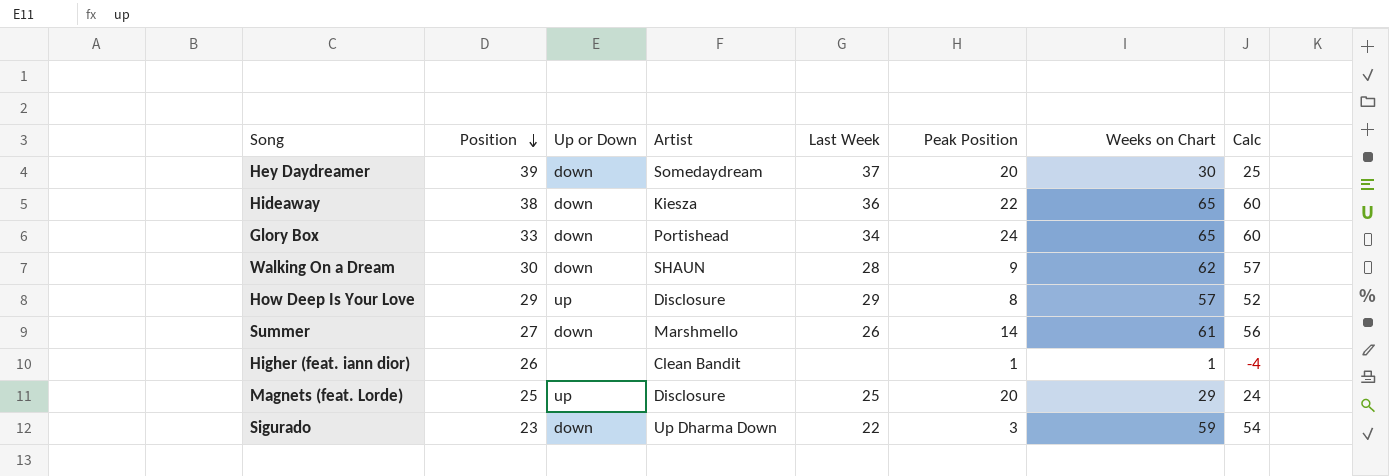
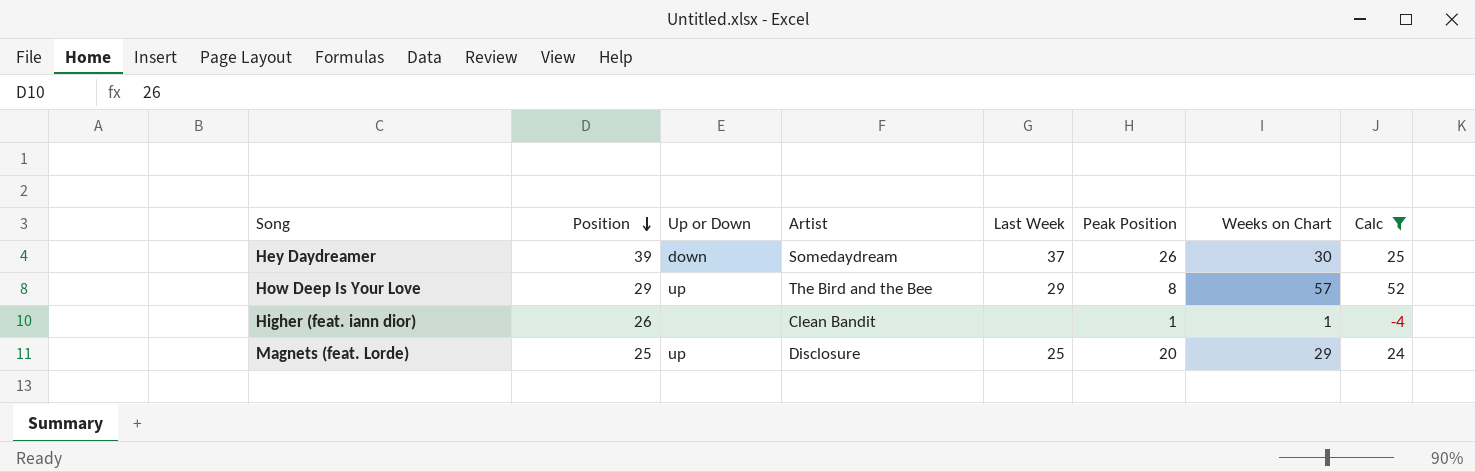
filter: none -> Calc <= 52
Hey Daydreamer | Peak Position: 20 -> 26
How Deep Is Your Love | Artist: Disclosure -> The Bird and the Bee

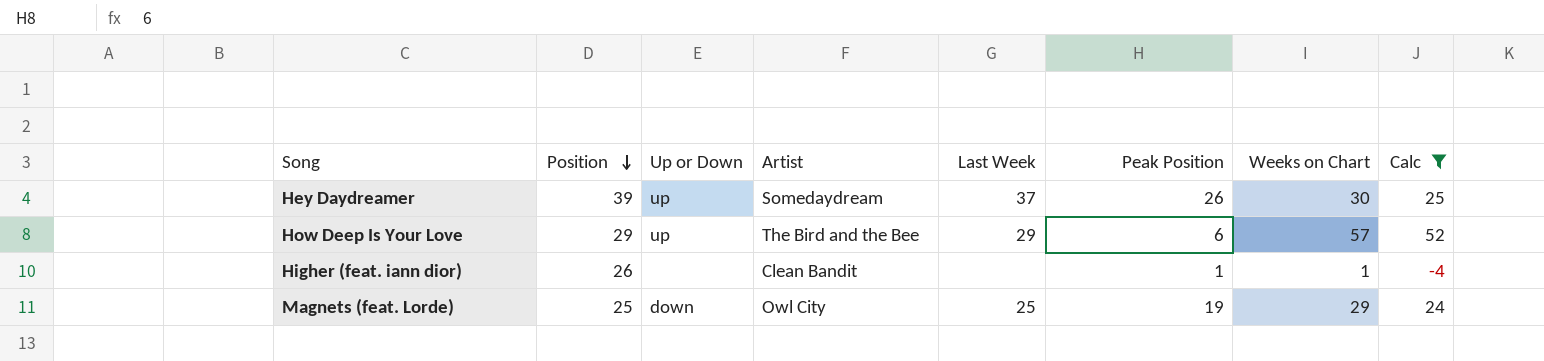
Hey Daydreamer | Up or Down: down -> up
How Deep Is Your Love | Peak Position: 8 -> 6
Magnets (feat. Lorde) | Up or Down: up -> down
Magnets (feat. Lorde) | Artist: Disclosure -> Owl City
Magnets (feat. Lorde) | Peak Position: 20 -> 19

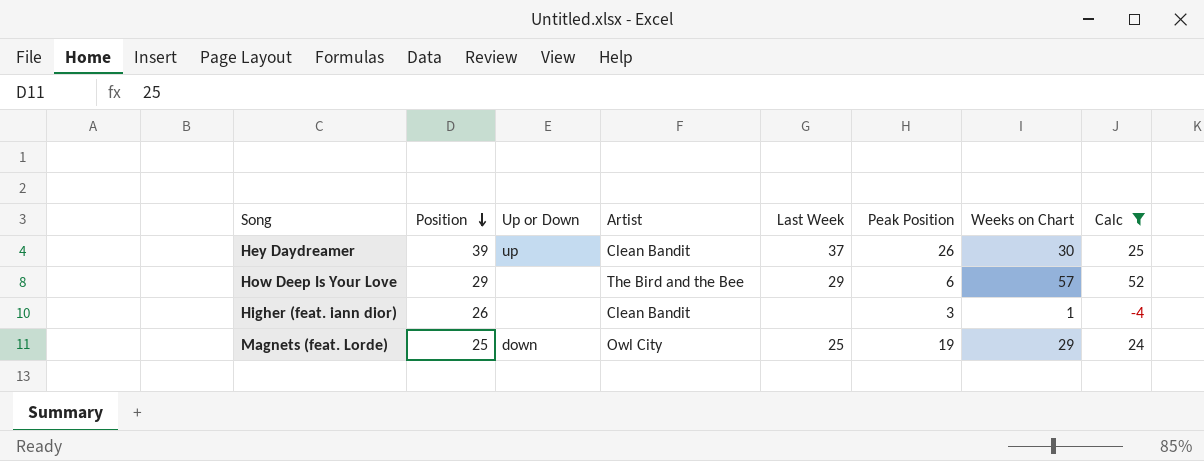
Hey Daydreamer | Artist: Somedaydream -> Clean Bandit
How Deep Is Your Love | Up or Down: up -> none
Higher (feat. iann dior) | Peak Position: 1 -> 3

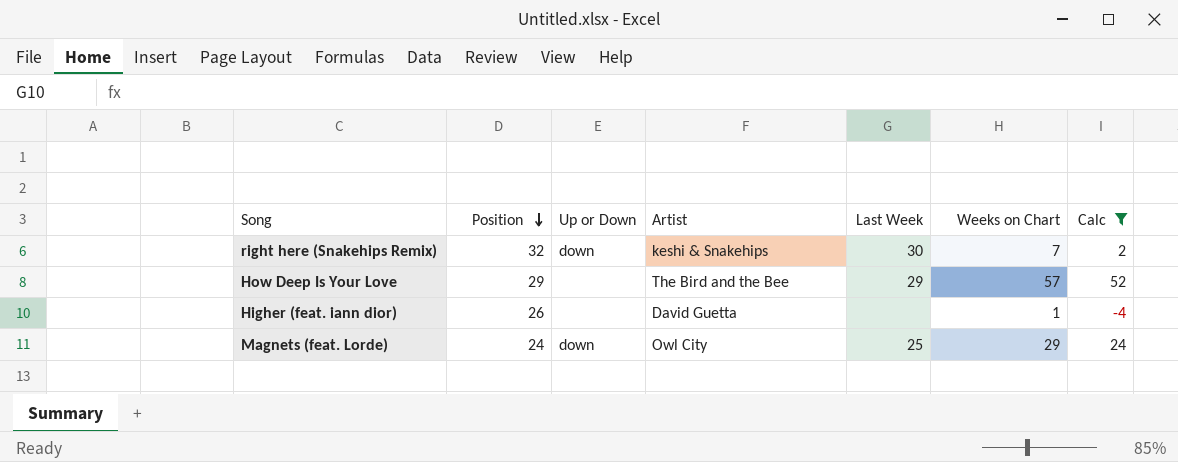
column Peak Position | position: 6 -> none
row Hey Daydreamer: 39 | up | Clean Bandit | 37 | 26 | 30 | 25 -> none
row right here (Snakehips Remix): none -> 32 | down | keshi & Snakehips | 30 | 7 | 2
Higher (feat. iann dior) | Artist: Clean Bandit -> David Guetta
Magnets (feat. Lorde) | Position: 25 -> 24

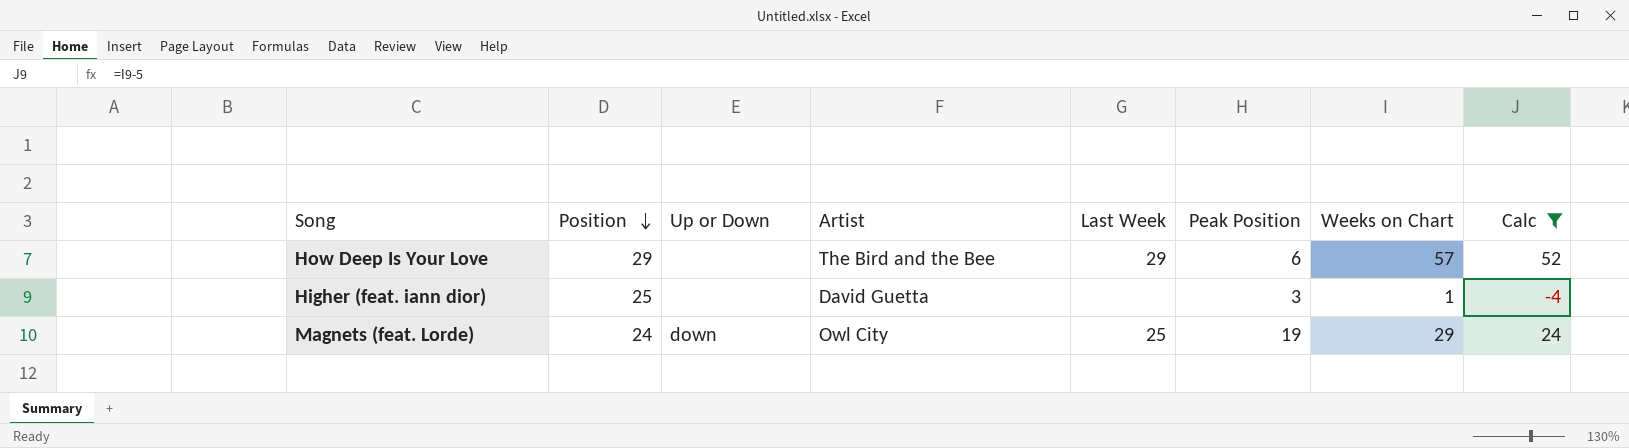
column Peak Position | position: none -> 6
row right here (Snakehips Remix): 32 | down | keshi & Snakehips | 30 | 7 | 2 -> none
Higher (feat. iann dior) | Position: 26 -> 25

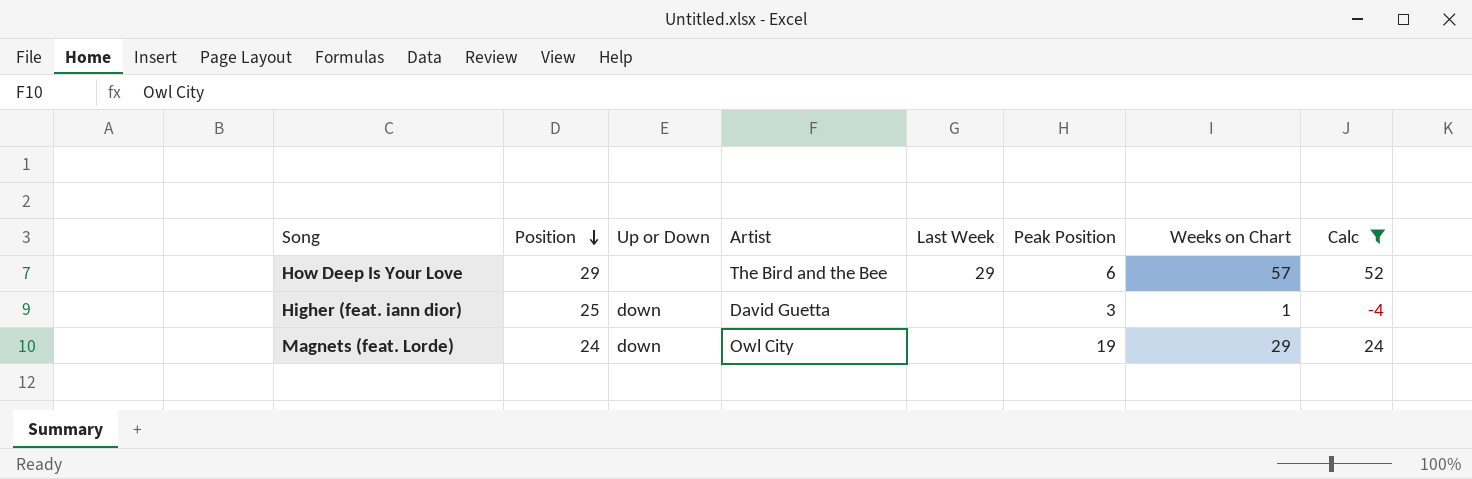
Higher (feat. iann dior) | Up or Down: none -> down
Magnets (feat. Lorde) | Last Week: 25 -> none

